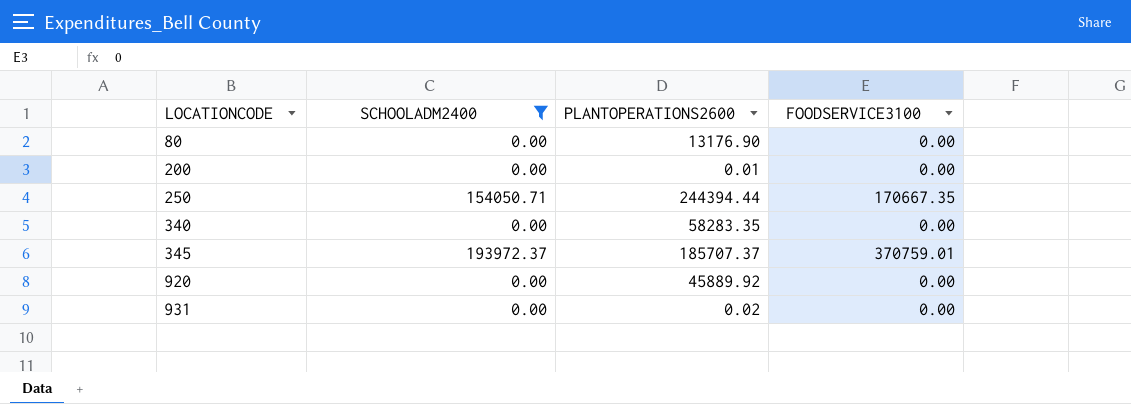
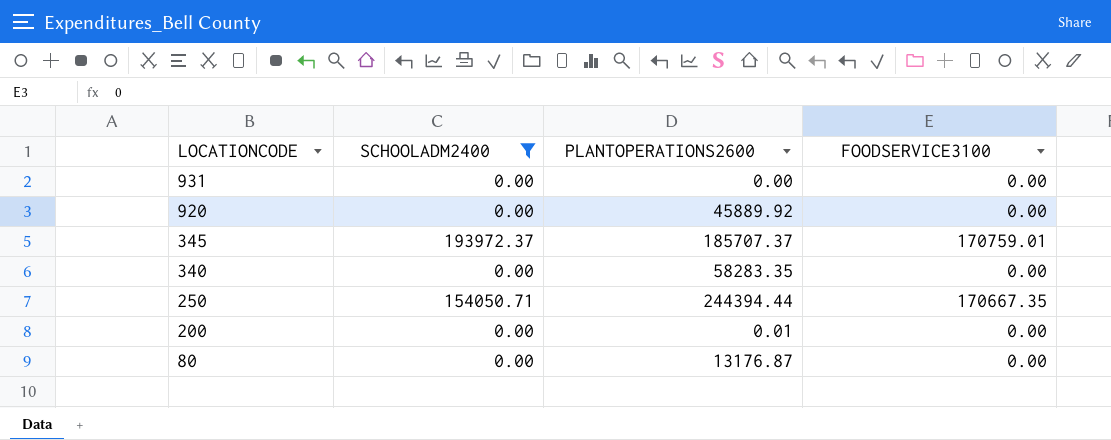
row order: LOCATIONCODE ascending -> LOCATIONCODE descending
931 | PLANTOPERATIONS2600: 0.02 -> 0.00
345 | FOODSERVICE3100: 370759.01 -> 170759.01
80 | PLANTOPERATIONS2600: 13176.90 -> 13176.87

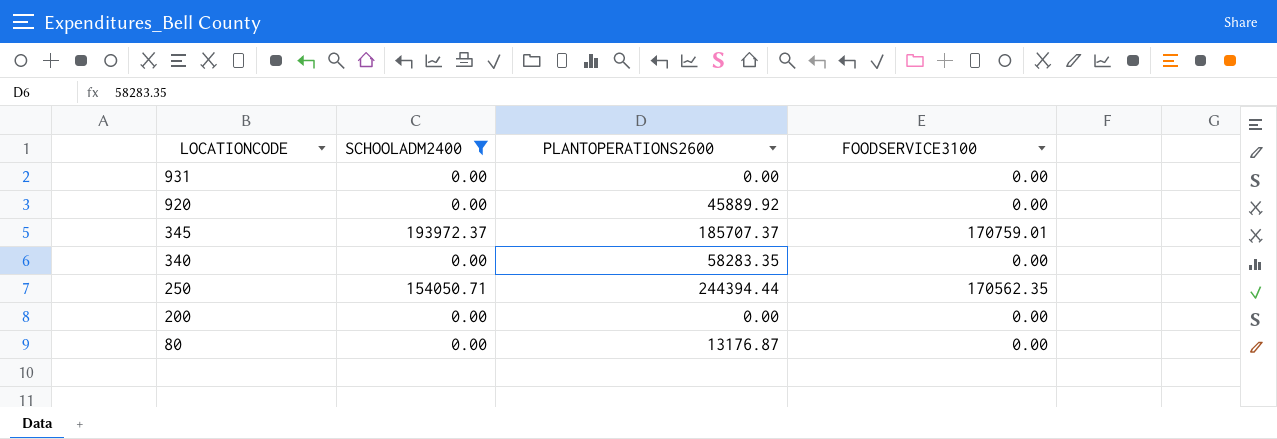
250 | FOODSERVICE3100: 170667.35 -> 170562.35
200 | PLANTOPERATIONS2600: 0.01 -> 0.00

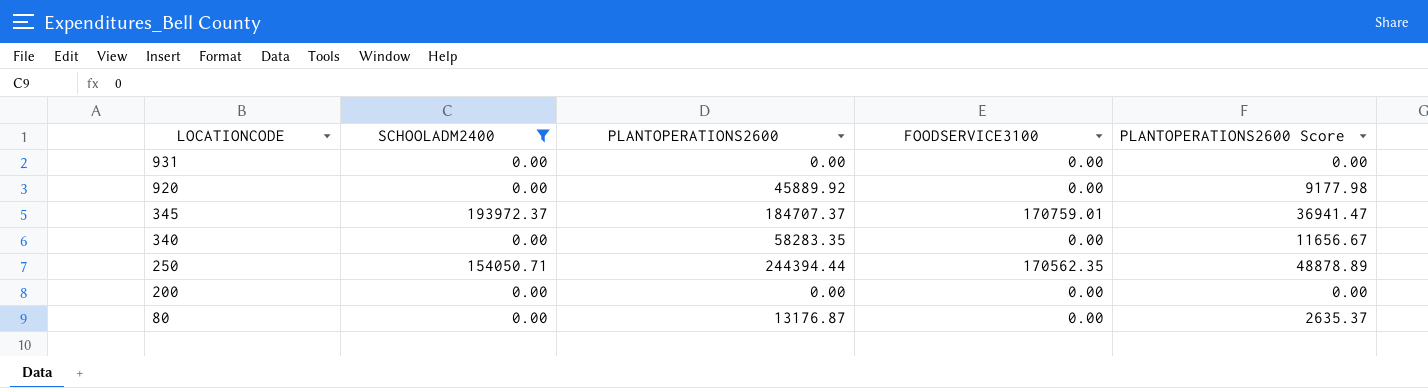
column PLANTOPERATIONS2600 Score | formula: none -> [PLANTOPERATIONS2600] * 0.2
345 | PLANTOPERATIONS2600: 185707.37 -> 184707.37

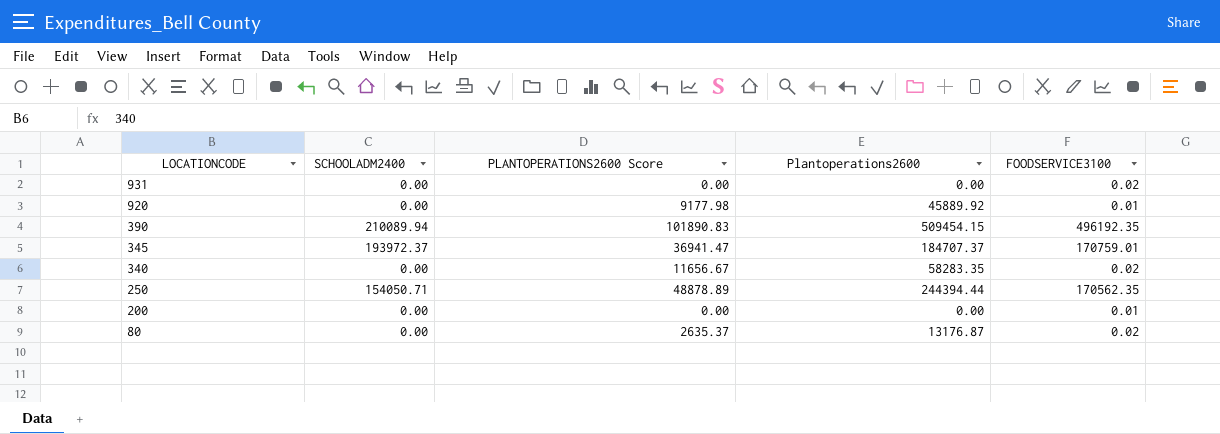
filter: SCHOOLADM2400 != 210089.94 -> none
column PLANTOPERATIONS2600 Score | position: 5 -> 3
column name: PLANTOPERATIONS2600 -> Plantoperations2600
931 | FOODSERVICE3100: 0.00 -> 0.02
920 | FOODSERVICE3100: 0.00 -> 0.01
340 | FOODSERVICE3100: 0.00 -> 0.02
200 | FOODSERVICE3100: 0.00 -> 0.01
80 | FOODSERVICE3100: 0.00 -> 0.02

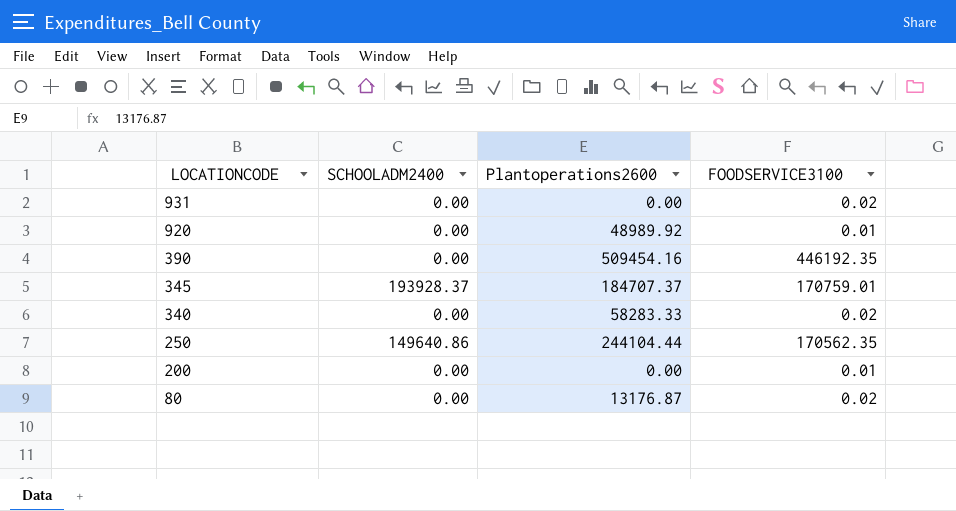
column PLANTOPERATIONS2600 Score | formula: [Plantoperations2600] * 0.2 -> none
920 | Plantoperations2600: 45889.92 -> 48989.92
390 | SCHOOLADM2400: 210089.94 -> 0.00
390 | Plantoperations2600: 509454.15 -> 509454.16
390 | FOODSERVICE3100: 496192.35 -> 446192.35
345 | SCHOOLADM2400: 193972.37 -> 193928.37
340 | Plantoperations2600: 58283.35 -> 58283.33
250 | SCHOOLADM2400: 154050.71 -> 149640.86
250 | Plantoperations2600: 244394.44 -> 244104.44

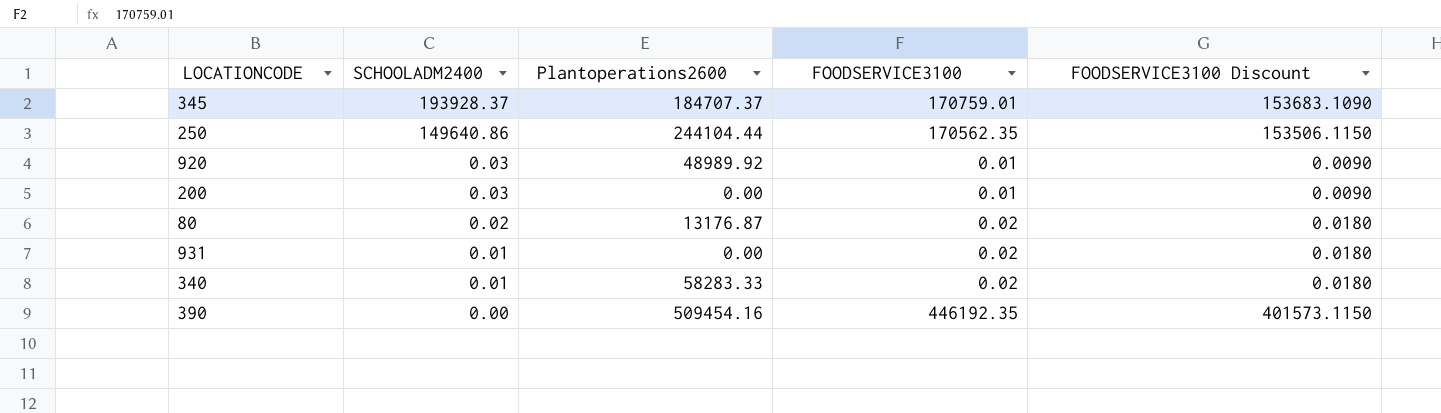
row order: LOCATIONCODE descending -> SCHOOLADM2400 descending
column FOODSERVICE3100 Discount | formula: none -> [FOODSERVICE3100] * 0.9
920 | SCHOOLADM2400: 0.00 -> 0.03
200 | SCHOOLADM2400: 0.00 -> 0.03
80 | SCHOOLADM2400: 0.00 -> 0.02
931 | SCHOOLADM2400: 0.00 -> 0.01
340 | SCHOOLADM2400: 0.00 -> 0.01

